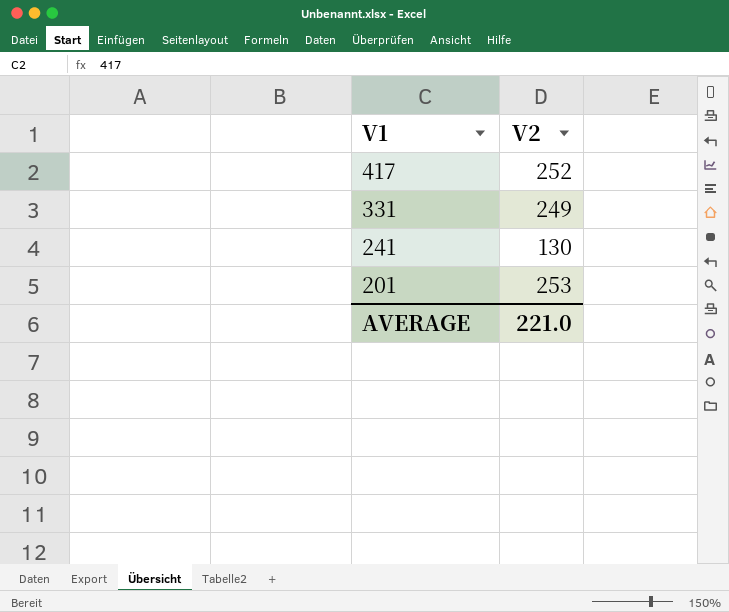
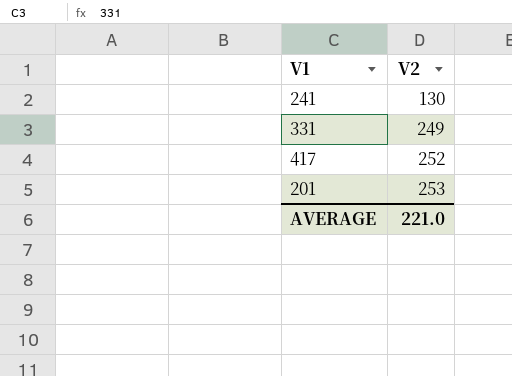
row order: V1 descending -> V2 ascending

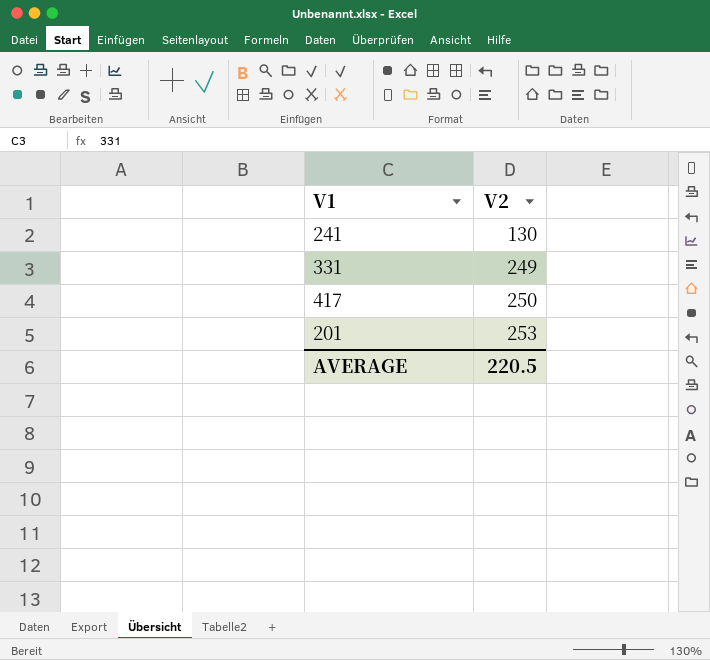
417 | V2: 252 -> 250
AVERAGE | V2: 221.0 -> 220.5

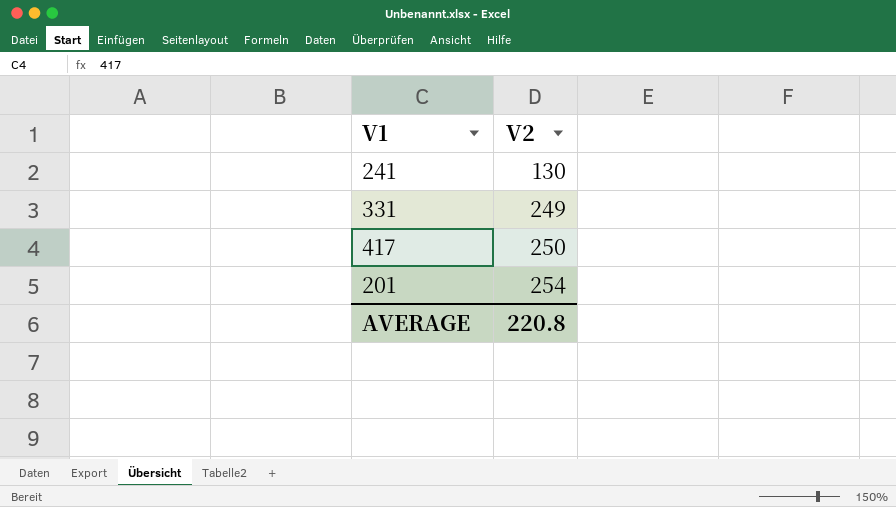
201 | V2: 253 -> 254
AVERAGE | V2: 220.5 -> 220.8

